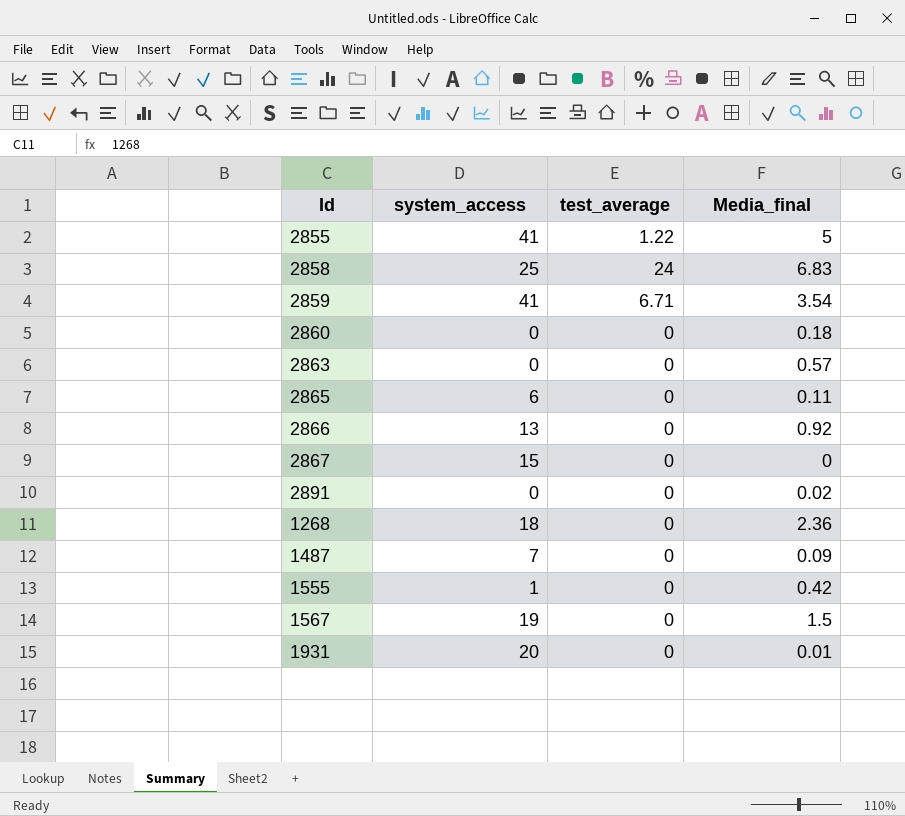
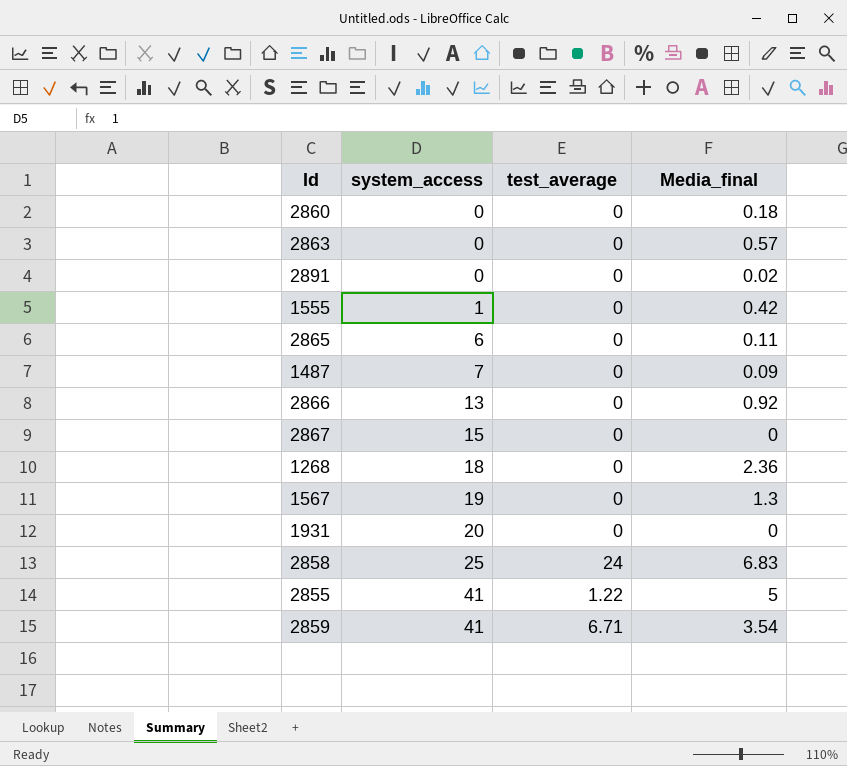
row order: none -> system_access ascending
1567 | Media_final: 1.5 -> 1.3
1931 | Media_final: 0.01 -> 0

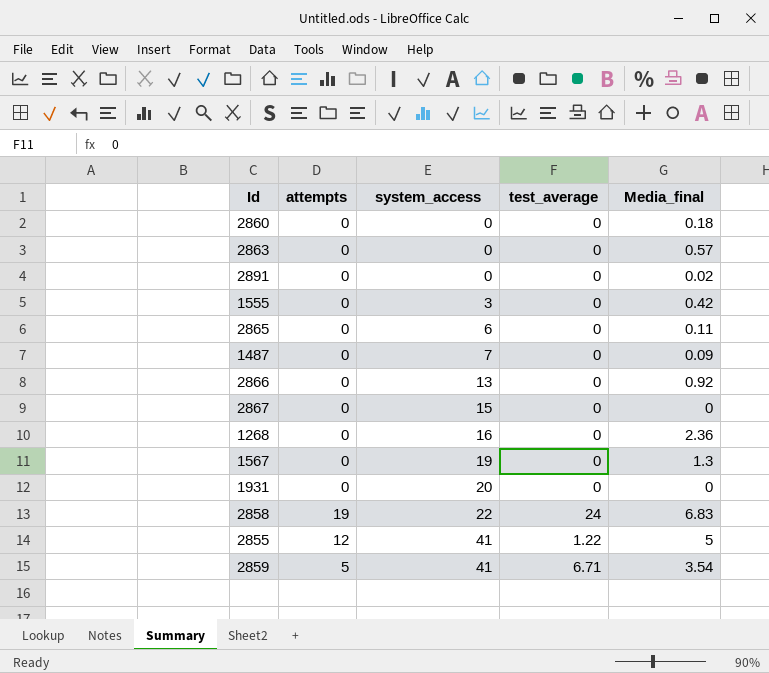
column attempts | position: none -> 2
1555 | system_access: 1 -> 3
1268 | system_access: 18 -> 16
2858 | system_access: 25 -> 22

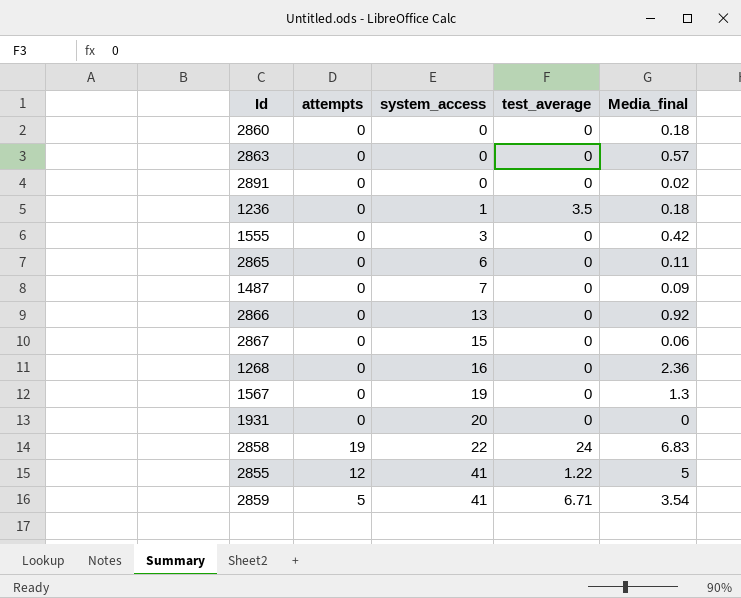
row 1236: none -> 0 | 1 | 3.5 | 0.18
2867 | Media_final: 0 -> 0.06

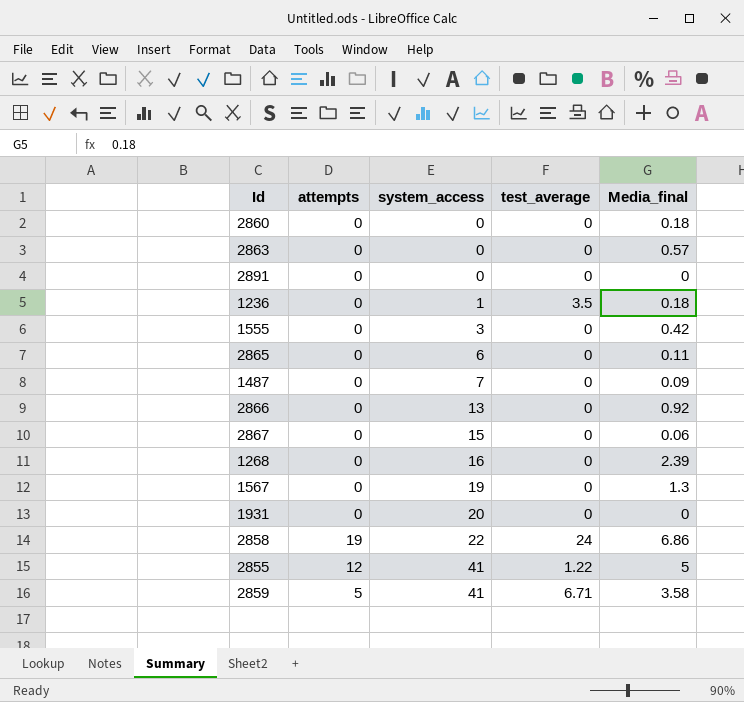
2891 | Media_final: 0.02 -> 0
1268 | Media_final: 2.36 -> 2.39
2858 | Media_final: 6.83 -> 6.86
2859 | Media_final: 3.54 -> 3.58

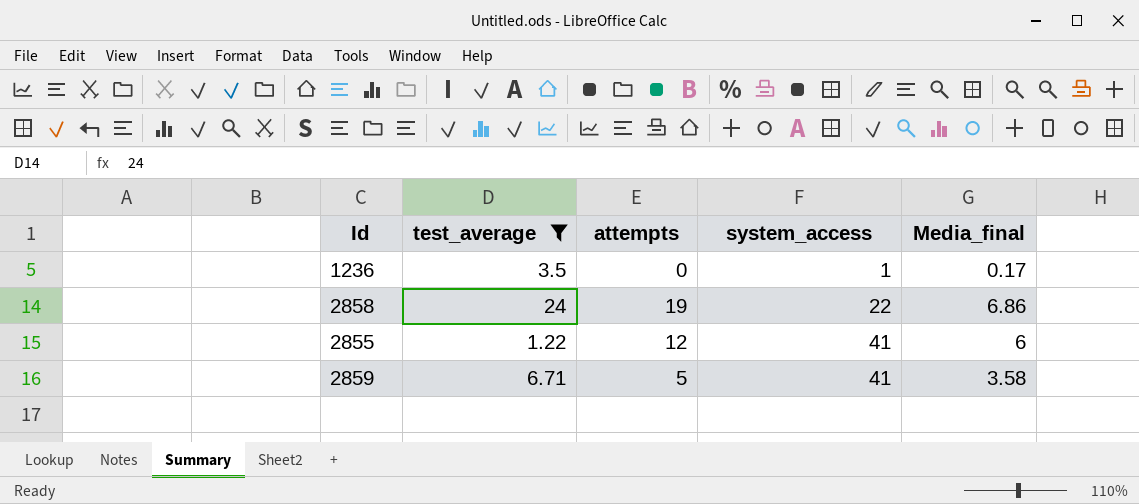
filter: none -> test_average != 0
column test_average | position: 4 -> 2
1236 | Media_final: 0.18 -> 0.17
2855 | Media_final: 5 -> 6

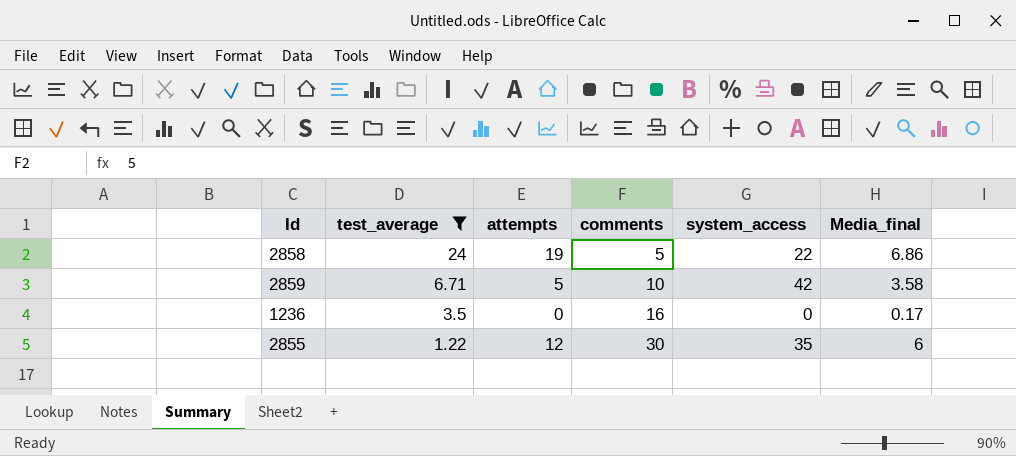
row order: system_access ascending -> test_average descending
column comments | position: none -> 4
2859 | system_access: 41 -> 42
1236 | system_access: 1 -> 0
2855 | system_access: 41 -> 35

